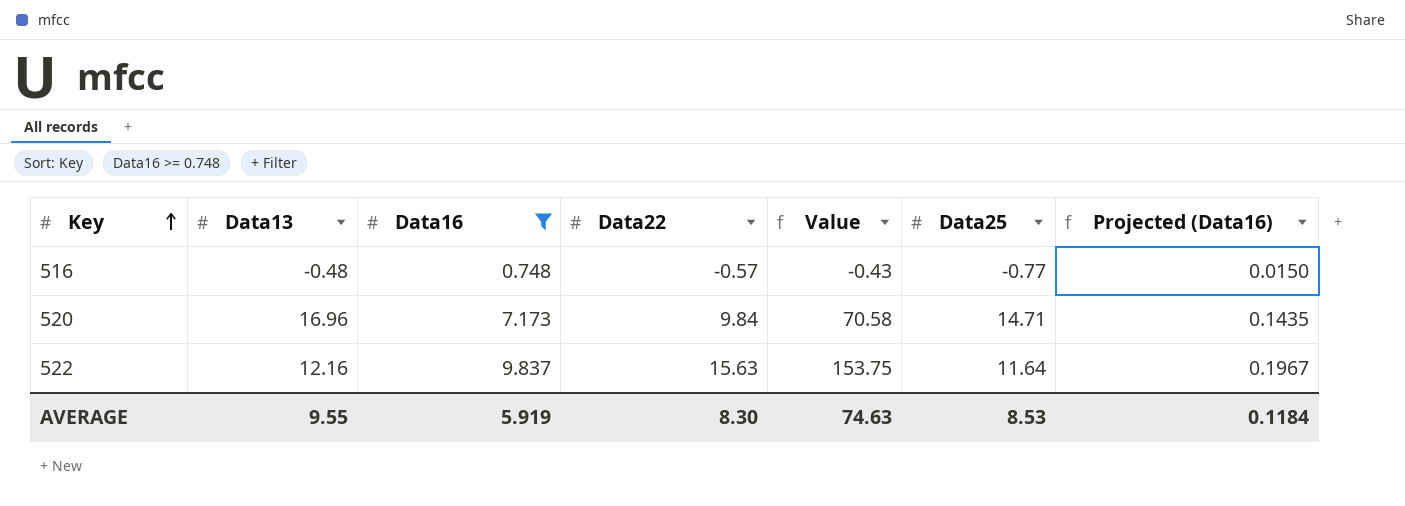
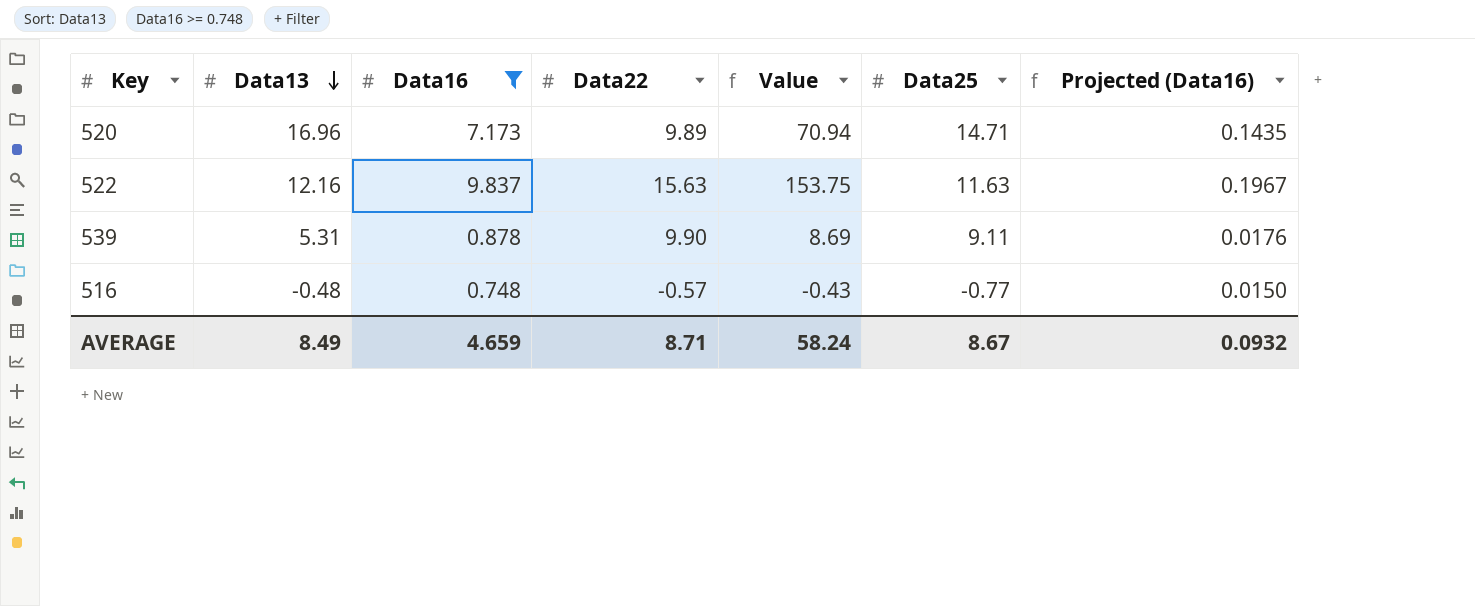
row order: Key ascending -> Data13 descending
520 | Data22: 9.84 -> 9.89
520 | Value: 70.58 -> 70.94
522 | Data25: 11.64 -> 11.63
row 539: none -> 5.31 | 0.878 | 9.90 | 8.69 | 9.11 | 0.0176
AVERAGE | Data13: 9.55 -> 8.49
AVERAGE | Data16: 5.919 -> 4.659
AVERAGE | Data22: 8.30 -> 8.71
AVERAGE | Value: 74.63 -> 58.24
AVERAGE | Data25: 8.53 -> 8.67
AVERAGE | Projected (Data16): 0.1184 -> 0.0932

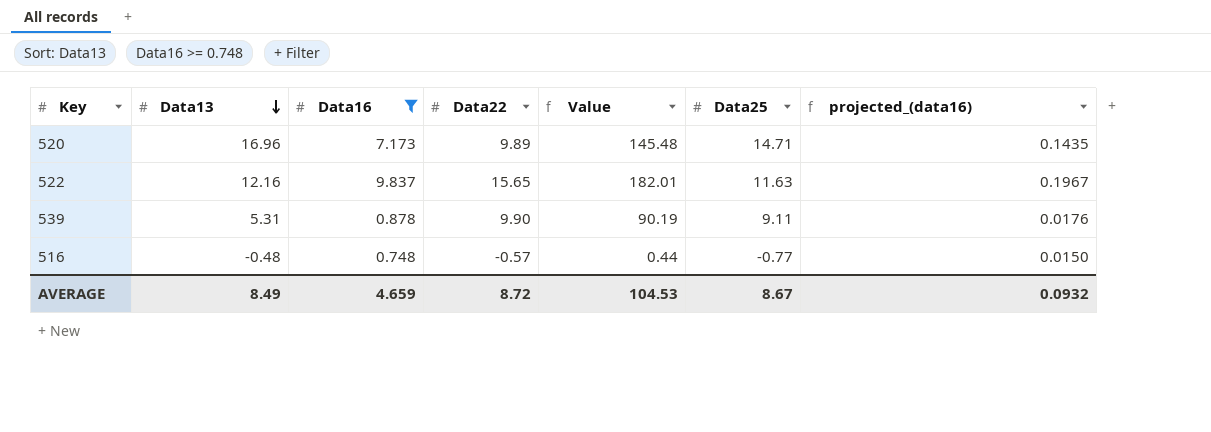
column Value | formula: [Data16] * [Data22] -> [Data22] * [Data25]
column name: Projected (Data16) -> projected_(data16)
522 | Data22: 15.63 -> 15.65
AVERAGE | Data22: 8.71 -> 8.72
AVERAGE | Value: 58.24 -> 104.53

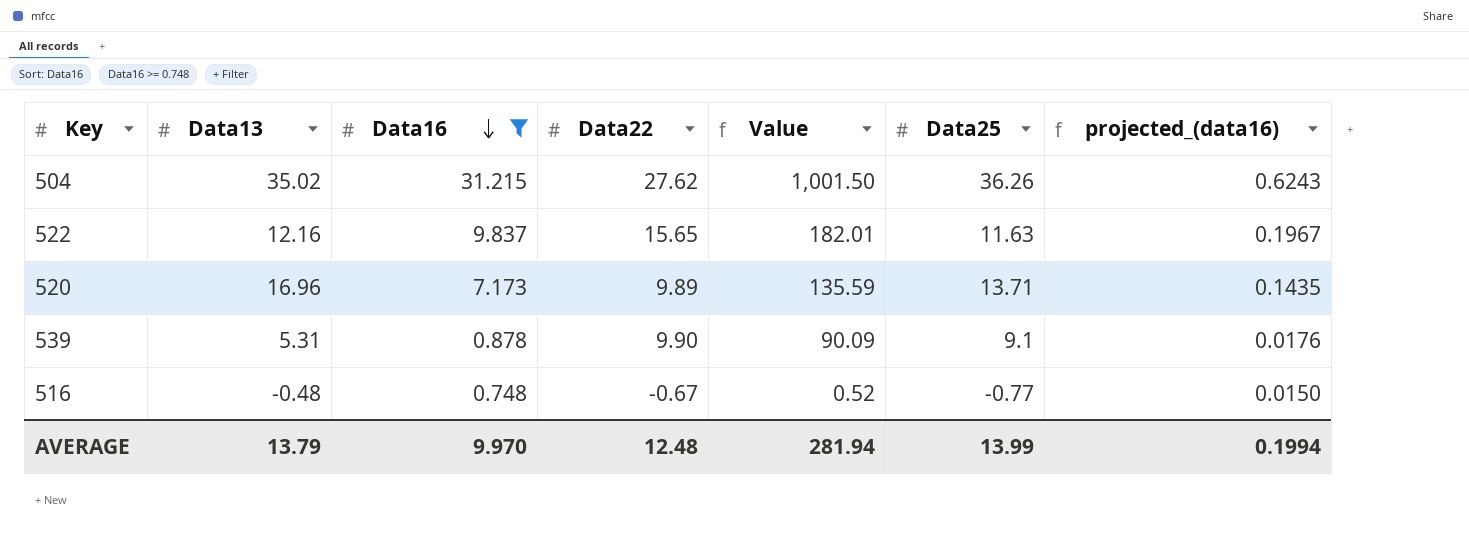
row order: Data13 descending -> Data16 descending
row 504: none -> 35.02 | 31.215 | 27.62 | 1,001.50 | 36.26 | 0.6243
520 | Value: 145.48 -> 135.59
520 | Data25: 14.71 -> 13.71
539 | Value: 90.19 -> 90.09
539 | Data25: 9.11 -> 9.1
516 | Data22: -0.57 -> -0.67
516 | Value: 0.44 -> 0.52
AVERAGE | Data13: 8.49 -> 13.79
AVERAGE | Data16: 4.659 -> 9.970
AVERAGE | Data22: 8.72 -> 12.48
AVERAGE | Value: 104.53 -> 281.94
AVERAGE | Data25: 8.67 -> 13.99
AVERAGE | projected_(data16): 0.0932 -> 0.1994

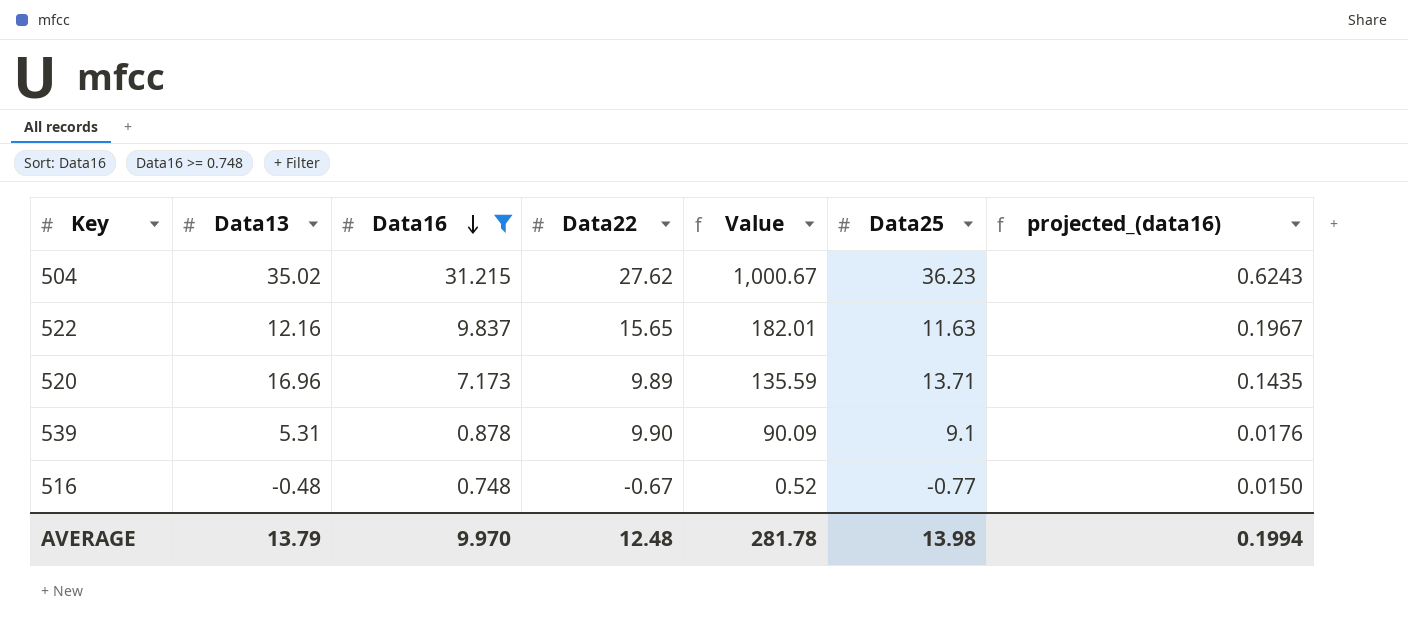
504 | Value: 1,001.50 -> 1,000.67
504 | Data25: 36.26 -> 36.23
AVERAGE | Value: 281.94 -> 281.78
AVERAGE | Data25: 13.99 -> 13.98

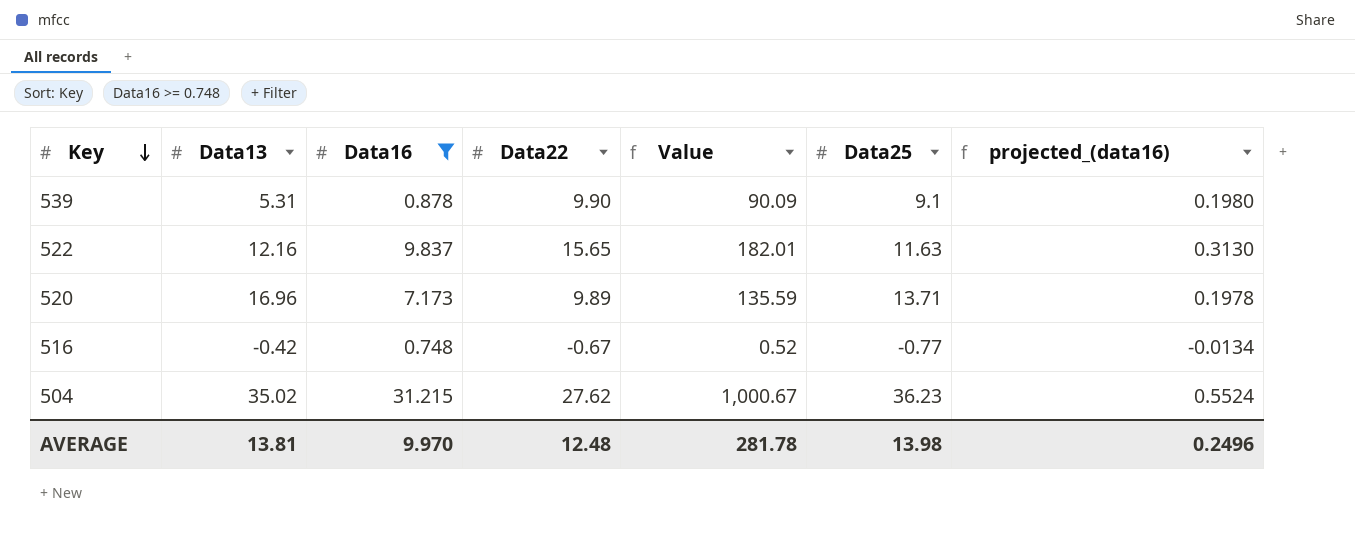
row order: Data16 descending -> Key descending
column projected_(data16) | formula: [Data16] * 0.02 -> [Data22] * 0.02
516 | Data13: -0.48 -> -0.42
AVERAGE | Data13: 13.79 -> 13.81
AVERAGE | projected_(data16): 0.1994 -> 0.2496

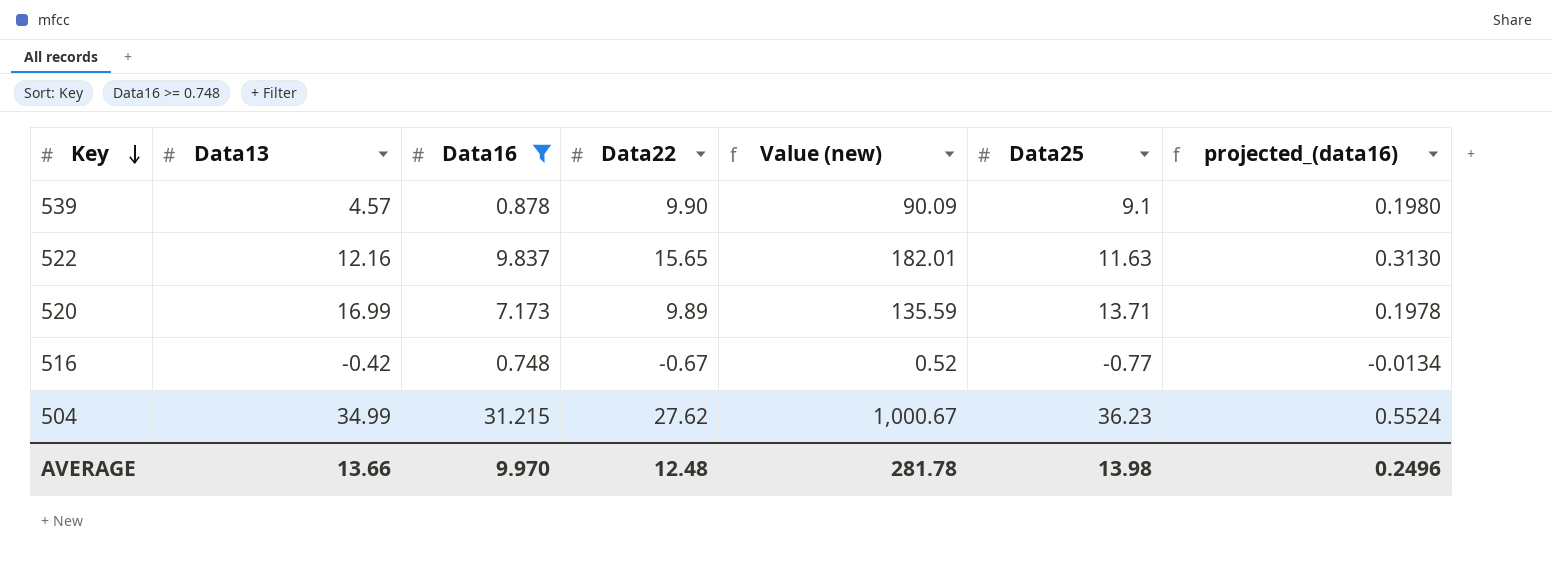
column name: Value -> Value (new)
539 | Data13: 5.31 -> 4.57
520 | Data13: 16.96 -> 16.99
504 | Data13: 35.02 -> 34.99
AVERAGE | Data13: 13.81 -> 13.66

